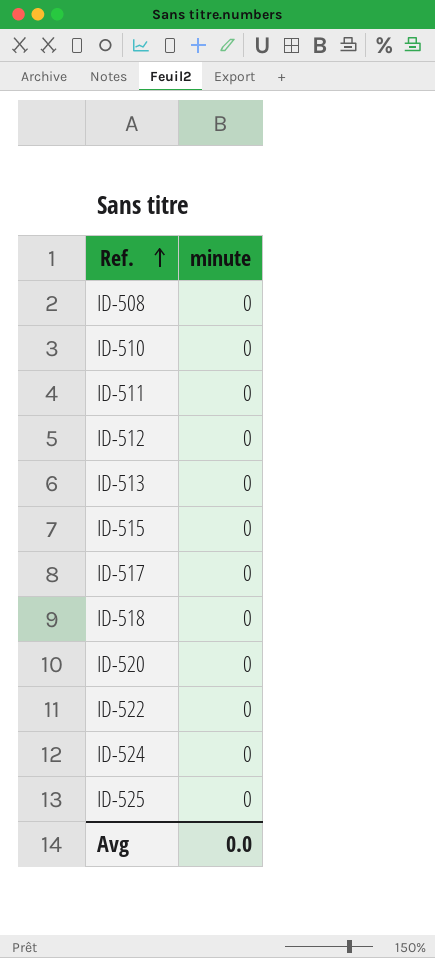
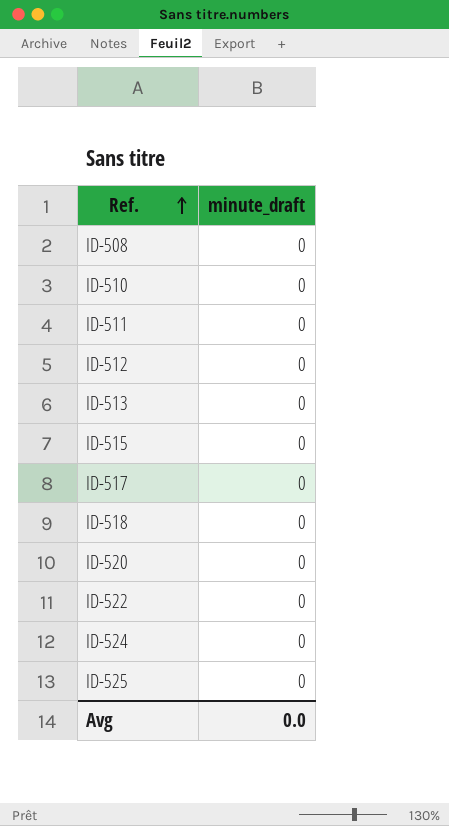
column name: minute -> minute_draft

